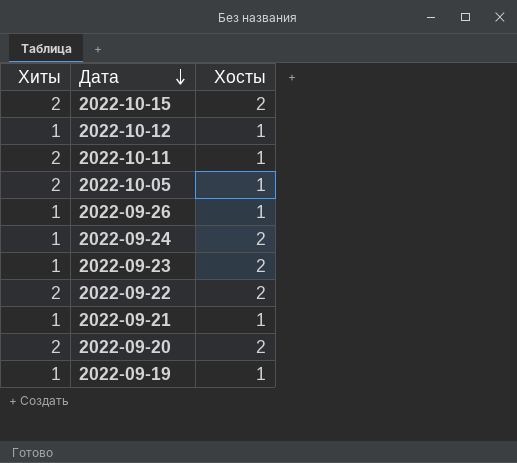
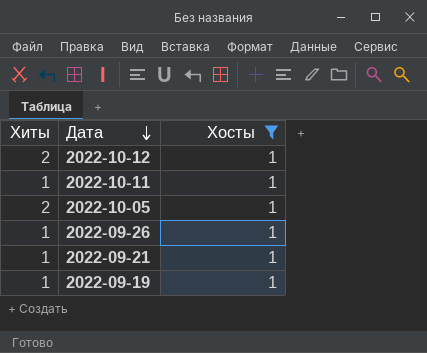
filter: none -> Хосты = 1
2022-10-12 | Хиты: 1 -> 2
2022-10-11 | Хиты: 2 -> 1

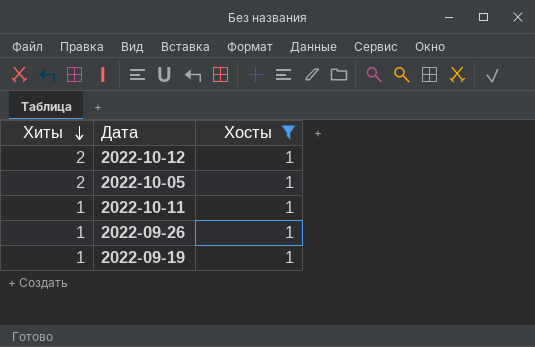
row order: Дата descending -> Хиты descending
row 2022-09-21: 1 | 1 -> none

